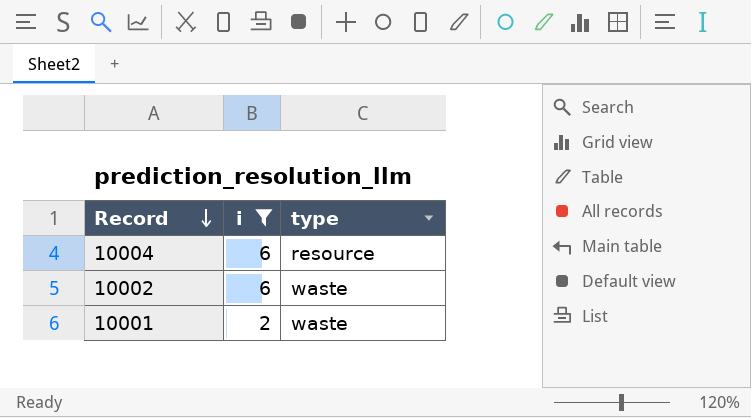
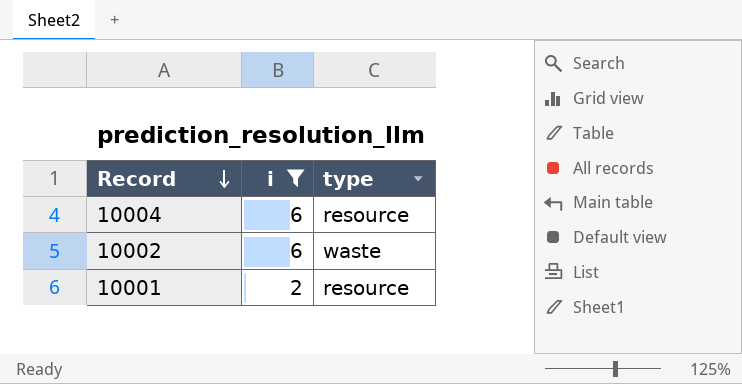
10001 | type: waste -> resource

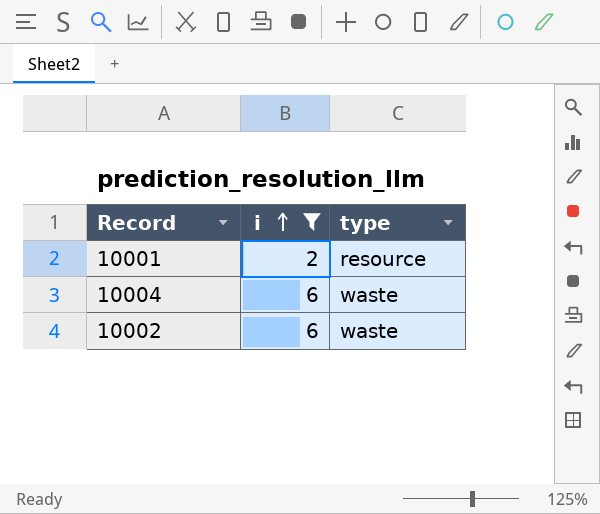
row order: Record descending -> i ascending
10004 | type: resource -> waste

